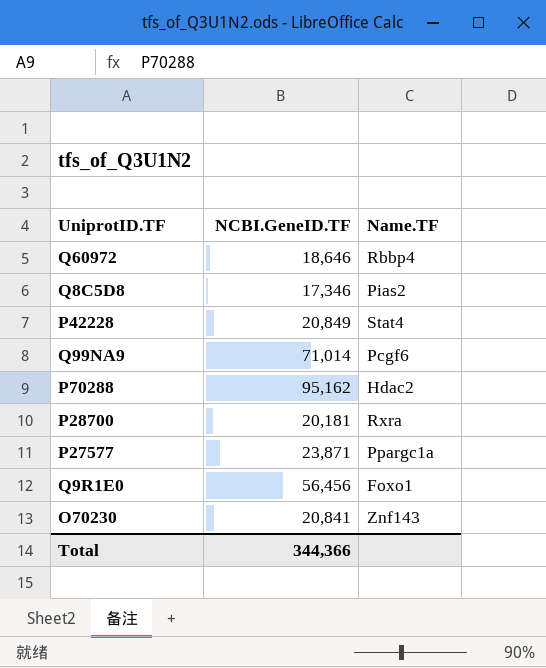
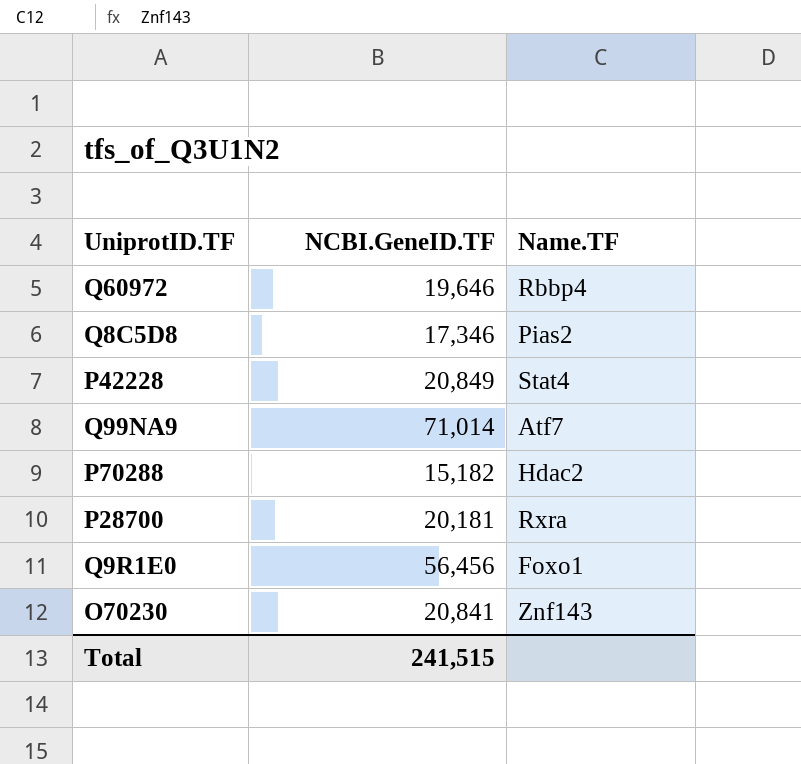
row P27577: 23,871 | Ppargc1a -> none
Q60972 | NCBI.GeneID.TF: 18,646 -> 19,646
Q99NA9 | Name.TF: Pcgf6 -> Atf7
P70288 | NCBI.GeneID.TF: 95,162 -> 15,182
Total | NCBI.GeneID.TF: 344,366 -> 241,515

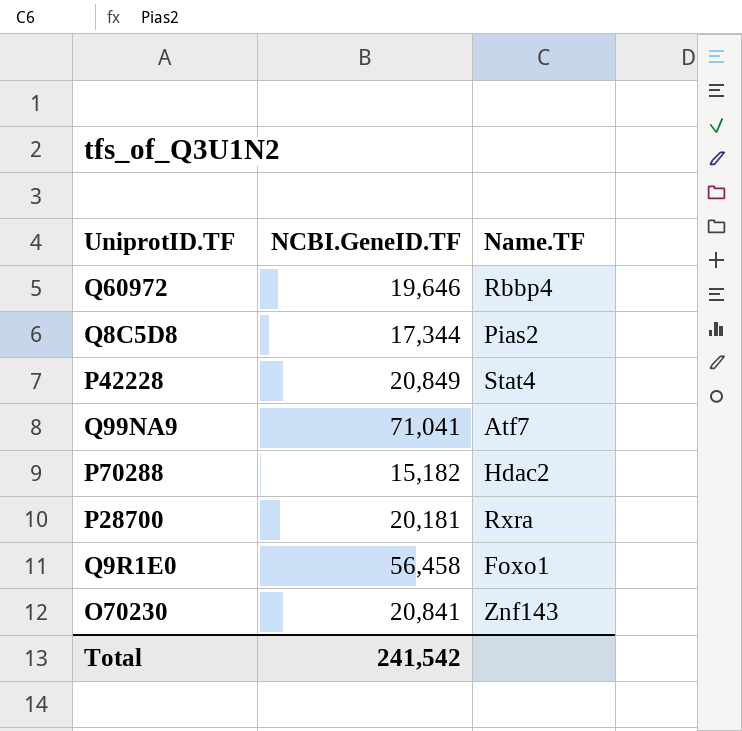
Q8C5D8 | NCBI.GeneID.TF: 17,346 -> 17,344
Q99NA9 | NCBI.GeneID.TF: 71,014 -> 71,041
Q9R1E0 | NCBI.GeneID.TF: 56,456 -> 56,458
Total | NCBI.GeneID.TF: 241,515 -> 241,542

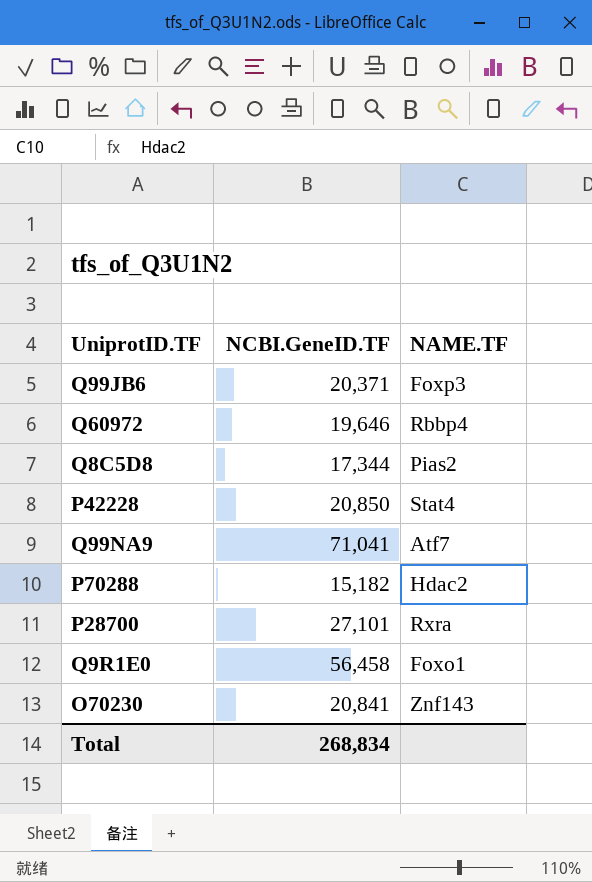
column name: Name.TF -> NAME.TF
row Q99JB6: none -> 20,371 | Foxp3
P42228 | NCBI.GeneID.TF: 20,849 -> 20,850
P28700 | NCBI.GeneID.TF: 20,181 -> 27,101
Total | NCBI.GeneID.TF: 241,542 -> 268,834

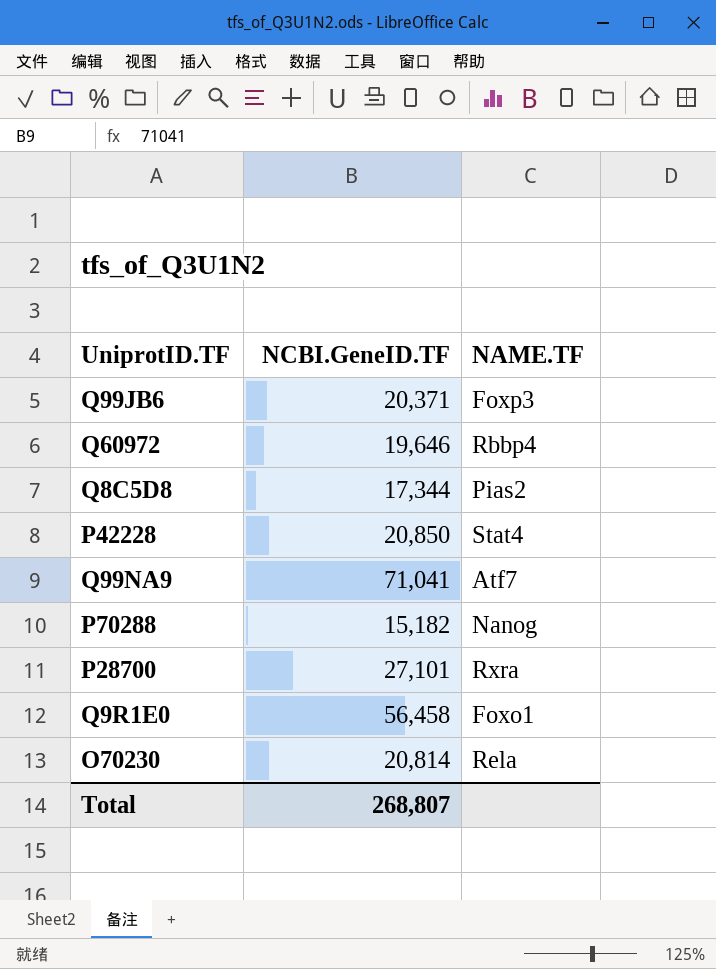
P70288 | NAME.TF: Hdac2 -> Nanog
O70230 | NCBI.GeneID.TF: 20,841 -> 20,814
O70230 | NAME.TF: Znf143 -> Rela
Total | NCBI.GeneID.TF: 268,834 -> 268,807

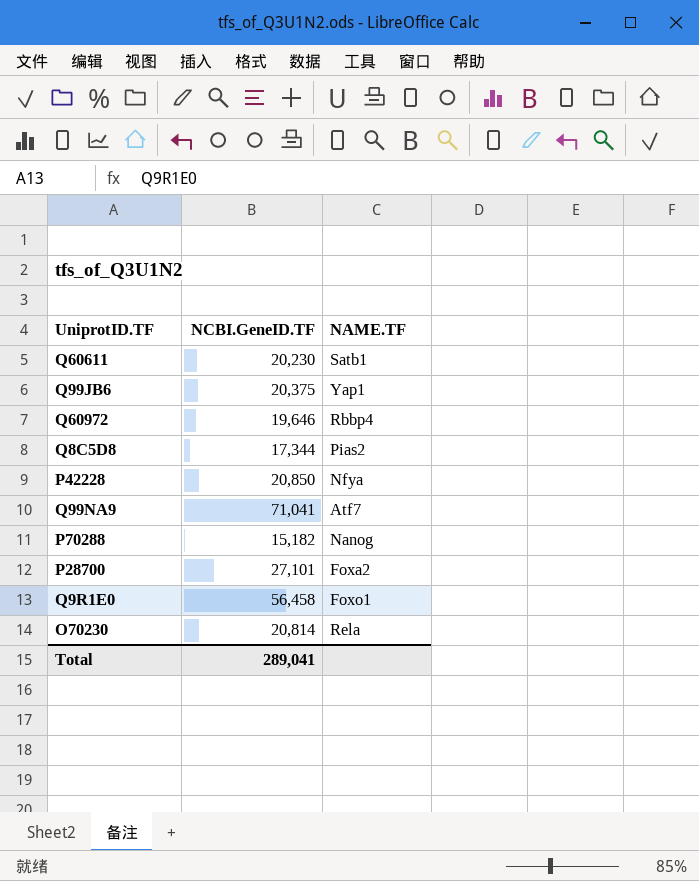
row Q60611: none -> 20,230 | Satb1
Q99JB6 | NCBI.GeneID.TF: 20,371 -> 20,375
Q99JB6 | NAME.TF: Foxp3 -> Yap1
P42228 | NAME.TF: Stat4 -> Nfya
P28700 | NAME.TF: Rxra -> Foxa2
Total | NCBI.GeneID.TF: 268,807 -> 289,041

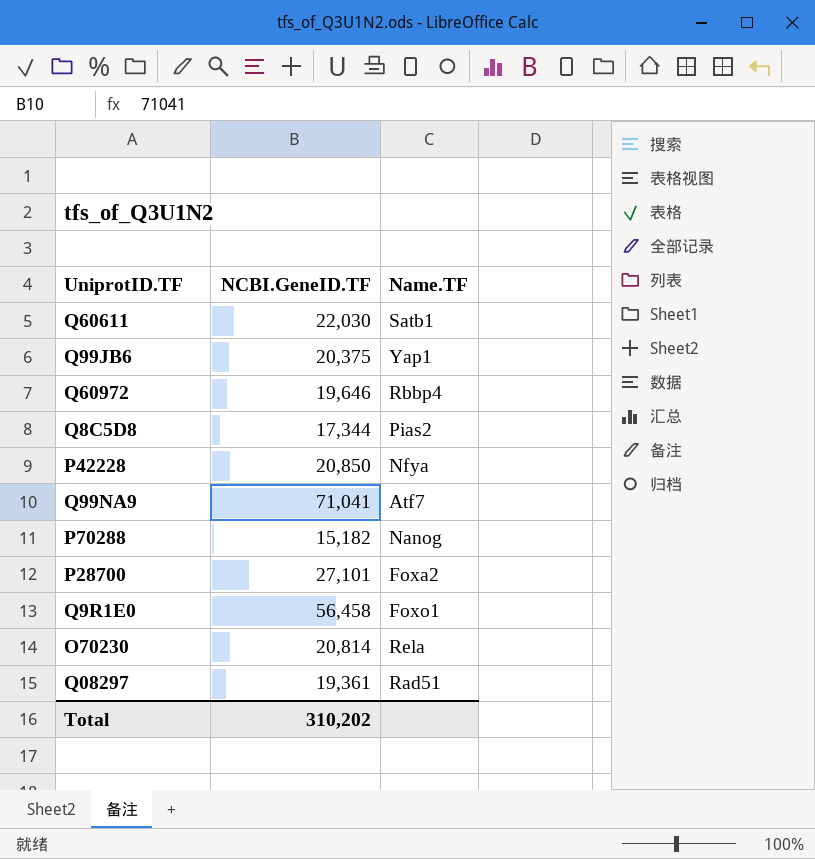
column name: NAME.TF -> Name.TF
Q60611 | NCBI.GeneID.TF: 20,230 -> 22,030
row Q08297: none -> 19,361 | Rad51
Total | NCBI.GeneID.TF: 289,041 -> 310,202

